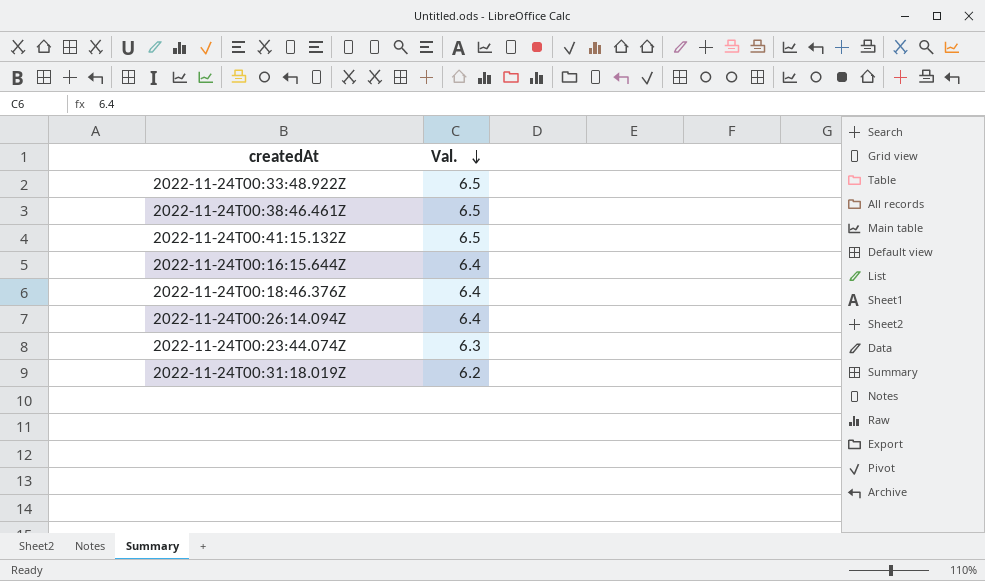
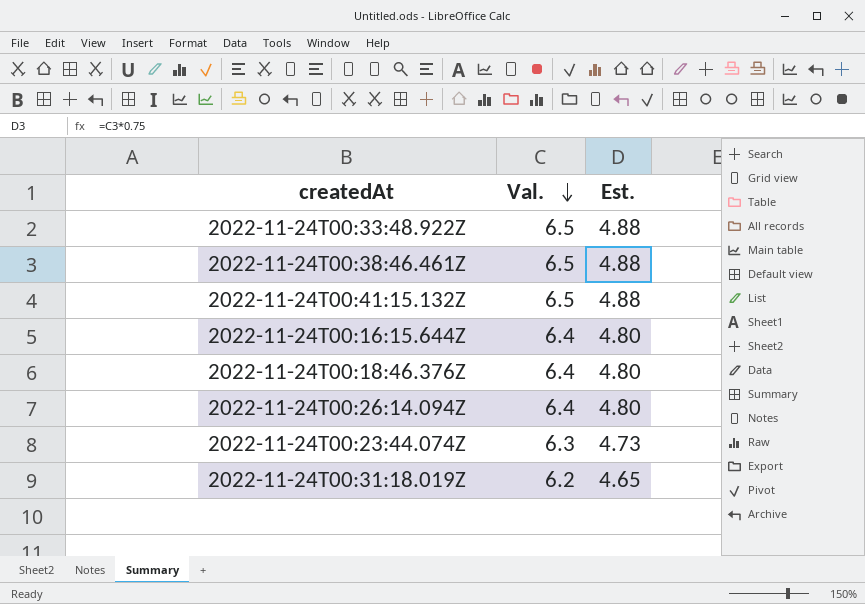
column Est. | formula: none -> [Val.] * 0.75

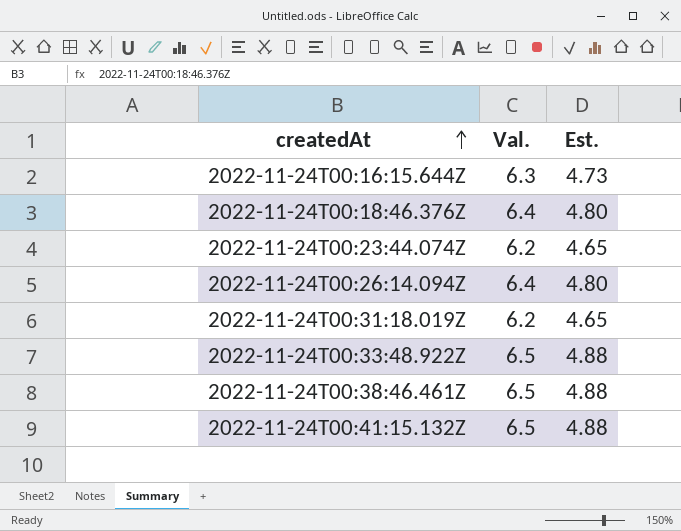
row order: Val. descending -> createdAt ascending
2022-11-24T00:16:15.644Z | Val.: 6.4 -> 6.3
2022-11-24T00:16:15.644Z | Est.: 4.80 -> 4.73
2022-11-24T00:23:44.074Z | Val.: 6.3 -> 6.2
2022-11-24T00:23:44.074Z | Est.: 4.73 -> 4.65

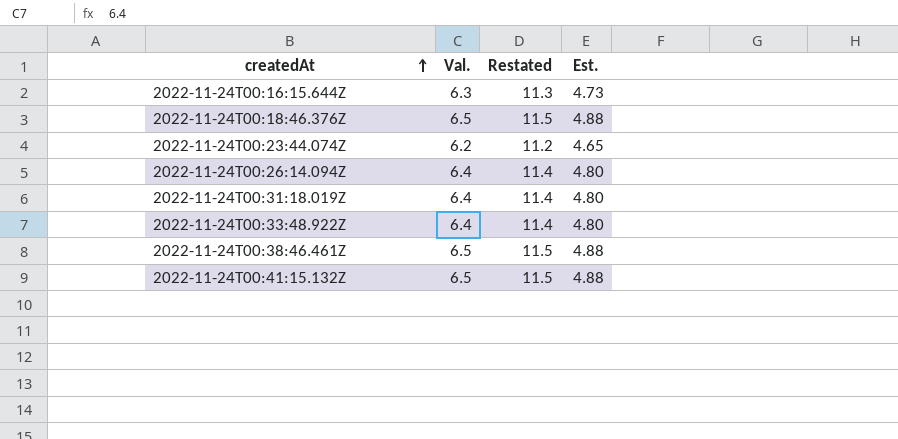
column Restated | formula: none -> [Val.] + 5
2022-11-24T00:18:46.376Z | Val.: 6.4 -> 6.5
2022-11-24T00:18:46.376Z | Est.: 4.80 -> 4.88
2022-11-24T00:31:18.019Z | Val.: 6.2 -> 6.4
2022-11-24T00:31:18.019Z | Est.: 4.65 -> 4.80
2022-11-24T00:33:48.922Z | Val.: 6.5 -> 6.4
2022-11-24T00:33:48.922Z | Est.: 4.88 -> 4.80

